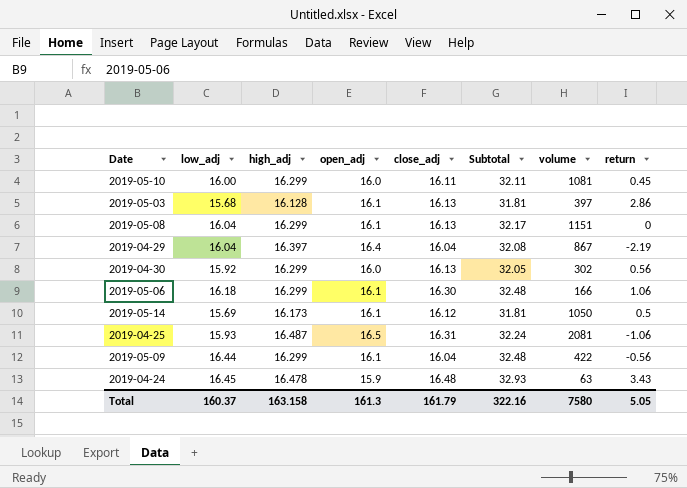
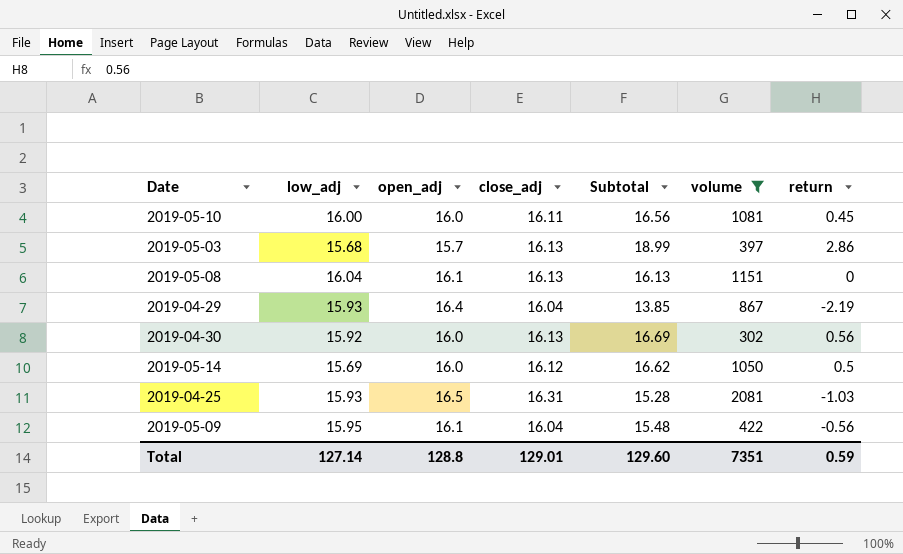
filter: none -> volume >= 302
column high_adj | position: 3 -> none
column Subtotal | formula: [low_adj] + [close_adj] -> [close_adj] + [return]
2019-05-03 | open_adj: 16.1 -> 15.7
2019-04-29 | low_adj: 16.04 -> 15.93
2019-05-14 | open_adj: 16.1 -> 16.0
2019-04-25 | return: -1.06 -> -1.03
2019-05-09 | low_adj: 16.44 -> 15.95
Total | low_adj: 160.37 -> 127.14
Total | open_adj: 161.3 -> 128.8
Total | close_adj: 161.79 -> 129.01
Total | Subtotal: 322.16 -> 129.60
Total | volume: 7580 -> 7351
Total | return: 5.05 -> 0.59

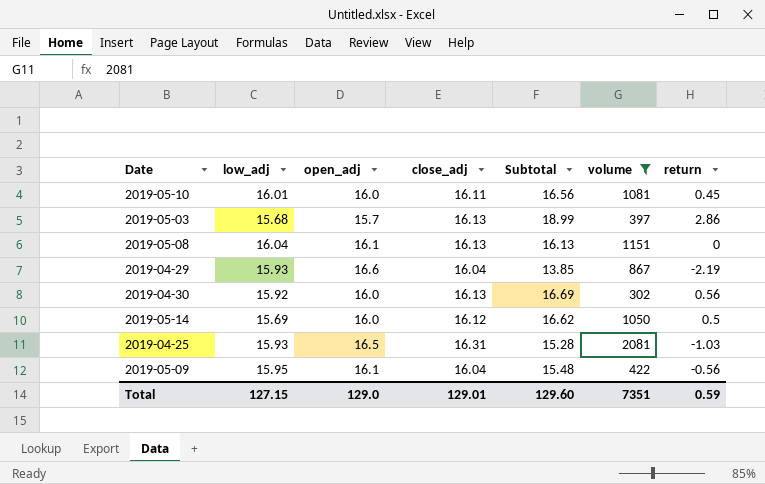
2019-05-10 | low_adj: 16.00 -> 16.01
2019-04-29 | open_adj: 16.4 -> 16.6
Total | low_adj: 127.14 -> 127.15
Total | open_adj: 128.8 -> 129.0

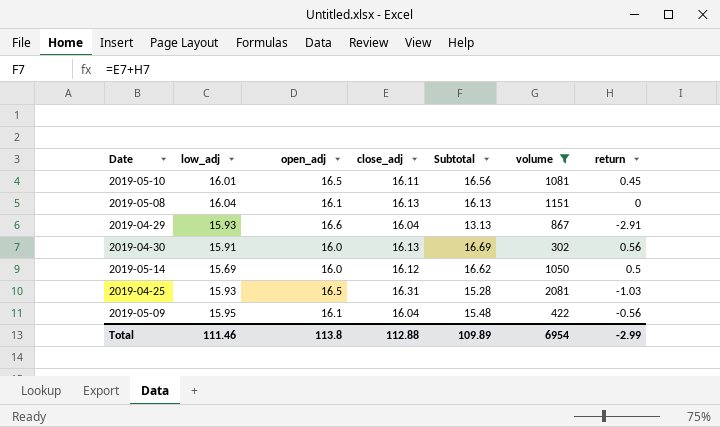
row 2019-05-03: 15.68 | 15.7 | 16.13 | 18.99 | 397 | 2.86 -> none
2019-05-10 | open_adj: 16.0 -> 16.5
2019-04-29 | Subtotal: 13.85 -> 13.13
2019-04-29 | return: -2.19 -> -2.91
2019-04-30 | low_adj: 15.92 -> 15.91
Total | low_adj: 127.15 -> 111.46
Total | open_adj: 129.0 -> 113.8
Total | close_adj: 129.01 -> 112.88
Total | Subtotal: 129.60 -> 109.89
Total | volume: 7351 -> 6954
Total | return: 0.59 -> -2.99

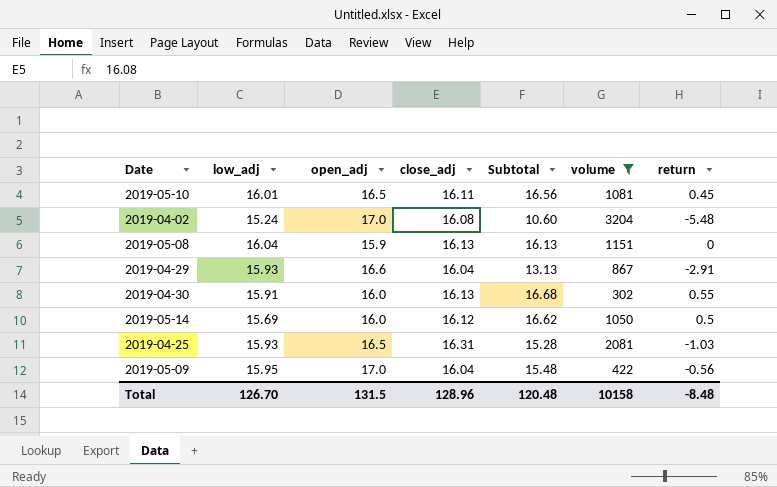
row 2019-04-02: none -> 15.24 | 17.0 | 16.08 | 10.60 | 3204 | -5.48
2019-05-08 | open_adj: 16.1 -> 15.9
2019-04-30 | Subtotal: 16.69 -> 16.68
2019-04-30 | return: 0.56 -> 0.55
2019-05-09 | open_adj: 16.1 -> 17.0
Total | low_adj: 111.46 -> 126.70
Total | open_adj: 113.8 -> 131.5
Total | close_adj: 112.88 -> 128.96
Total | Subtotal: 109.89 -> 120.48
Total | volume: 6954 -> 10158
Total | return: -2.99 -> -8.48

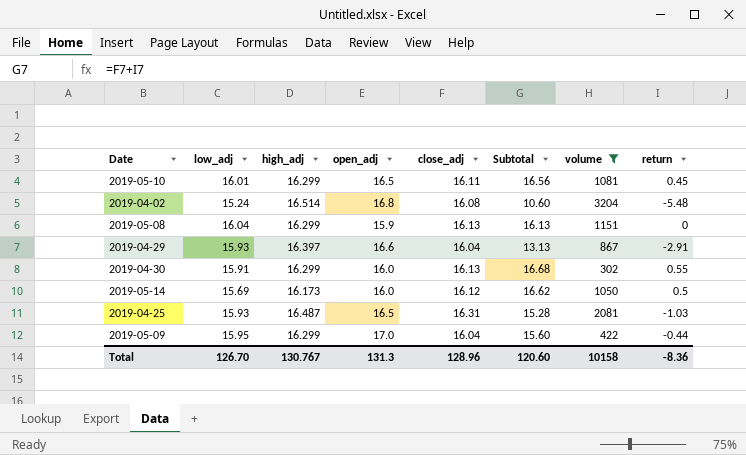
column high_adj | position: none -> 3
2019-04-02 | open_adj: 17.0 -> 16.8
2019-05-09 | Subtotal: 15.48 -> 15.60
2019-05-09 | return: -0.56 -> -0.44
Total | open_adj: 131.5 -> 131.3
Total | Subtotal: 120.48 -> 120.60
Total | return: -8.48 -> -8.36

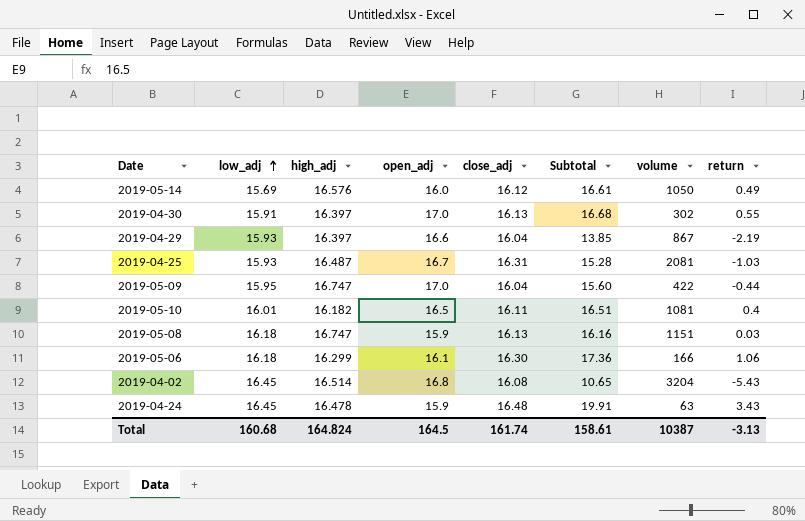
filter: volume >= 302 -> none
row order: none -> low_adj ascending
2019-05-14 | high_adj: 16.173 -> 16.576
2019-05-14 | Subtotal: 16.62 -> 16.61
2019-05-14 | return: 0.5 -> 0.49
2019-04-30 | high_adj: 16.299 -> 16.397
2019-04-30 | open_adj: 16.0 -> 17.0
2019-04-29 | Subtotal: 13.13 -> 13.85
2019-04-29 | return: -2.91 -> -2.19
2019-04-25 | open_adj: 16.5 -> 16.7
2019-05-09 | high_adj: 16.299 -> 16.747
2019-05-10 | high_adj: 16.299 -> 16.182
2019-05-10 | Subtotal: 16.56 -> 16.51
2019-05-10 | return: 0.45 -> 0.4
2019-05-08 | low_adj: 16.04 -> 16.18
2019-05-08 | high_adj: 16.299 -> 16.747
2019-05-08 | Subtotal: 16.13 -> 16.16
2019-05-08 | return: 0 -> 0.03
2019-04-02 | low_adj: 15.24 -> 16.45
2019-04-02 | Subtotal: 10.60 -> 10.65
2019-04-02 | return: -5.48 -> -5.43
Total | low_adj: 126.70 -> 160.68
Total | high_adj: 130.767 -> 164.824
Total | open_adj: 131.3 -> 164.5
Total | close_adj: 128.96 -> 161.74
Total | Subtotal: 120.60 -> 158.61
Total | volume: 10158 -> 10387
Total | return: -8.36 -> -3.13

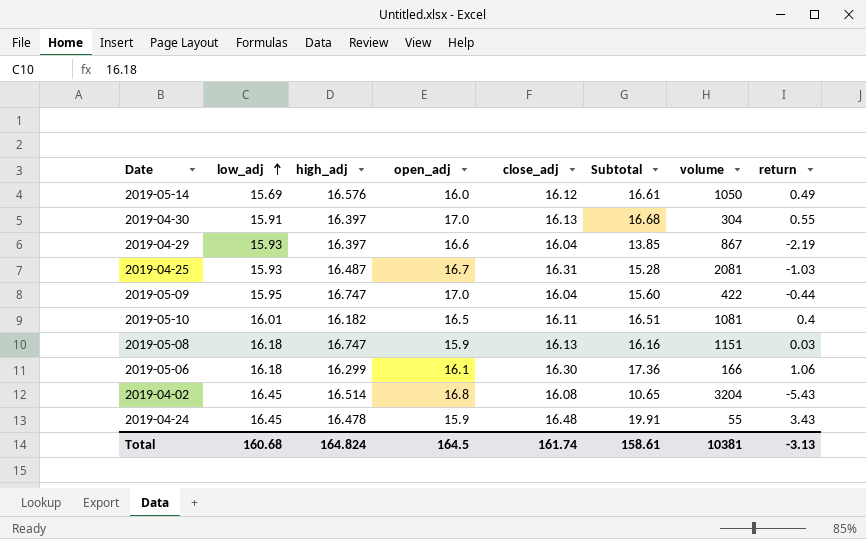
2019-04-30 | volume: 302 -> 304
2019-04-24 | volume: 63 -> 55
Total | volume: 10387 -> 10381

